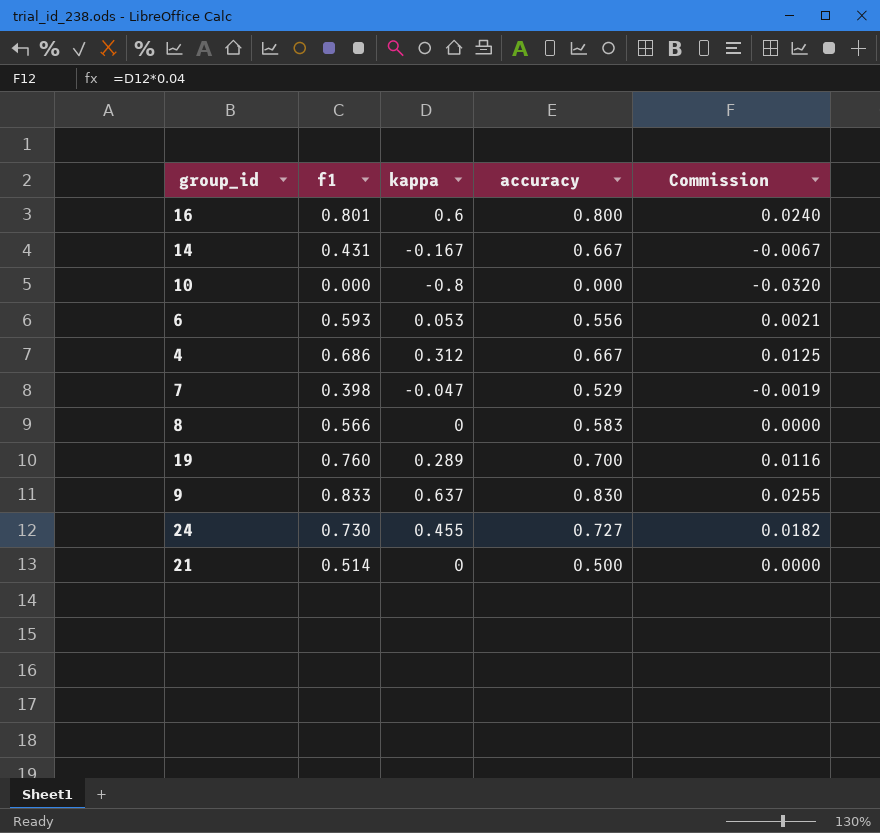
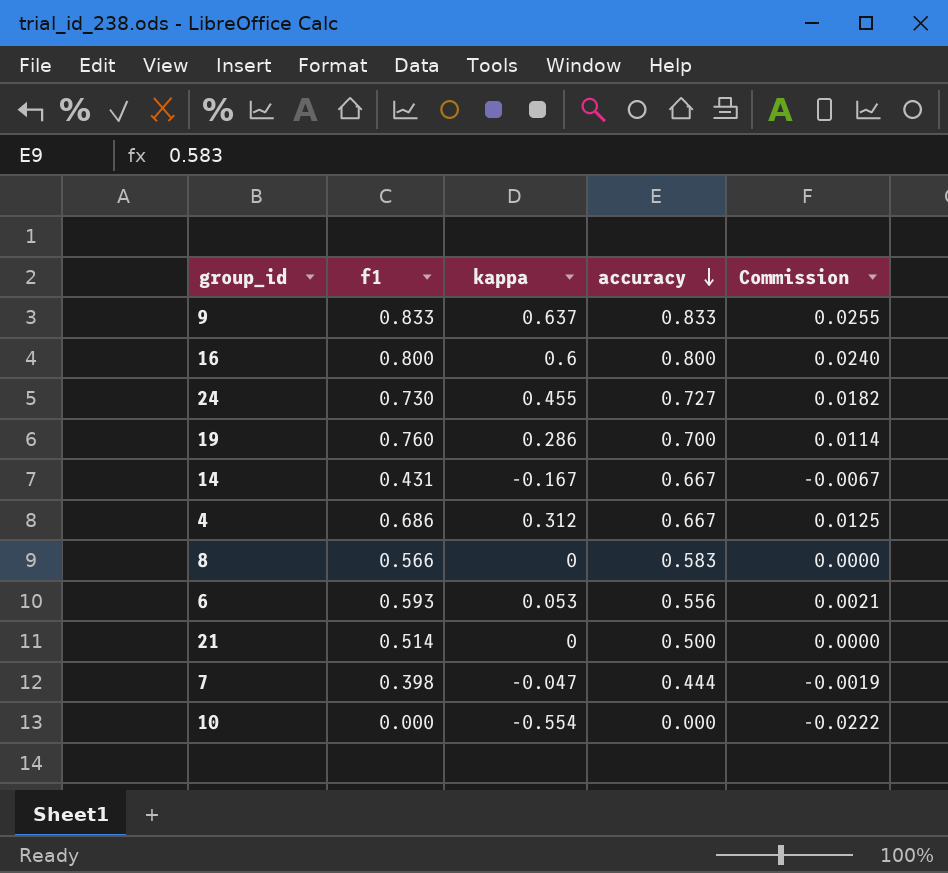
row order: none -> accuracy descending
9 | accuracy: 0.830 -> 0.833
16 | f1: 0.801 -> 0.800
19 | kappa: 0.289 -> 0.286
19 | Commission: 0.0116 -> 0.0114
7 | accuracy: 0.529 -> 0.444
10 | kappa: -0.8 -> -0.554
10 | Commission: -0.0320 -> -0.0222

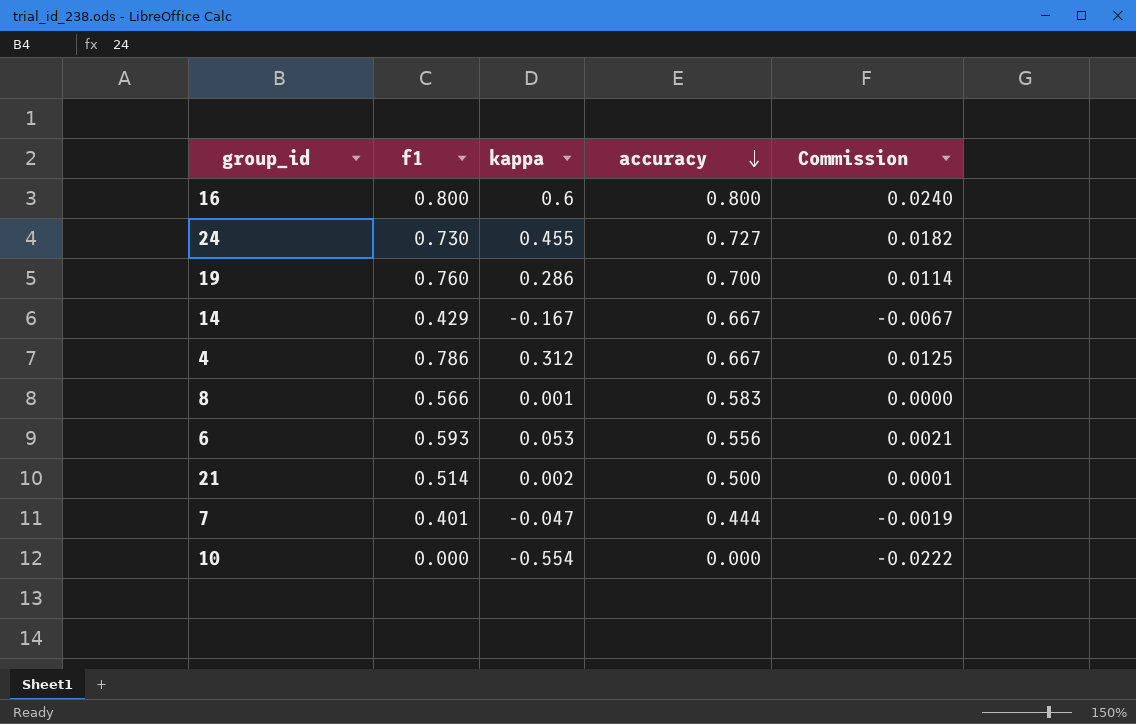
row 9: 0.833 | 0.637 | 0.833 | 0.0255 -> none
14 | f1: 0.431 -> 0.429
4 | f1: 0.686 -> 0.786
8 | kappa: 0 -> 0.001
21 | kappa: 0 -> 0.002
21 | Commission: 0.0000 -> 0.0001
7 | f1: 0.398 -> 0.401

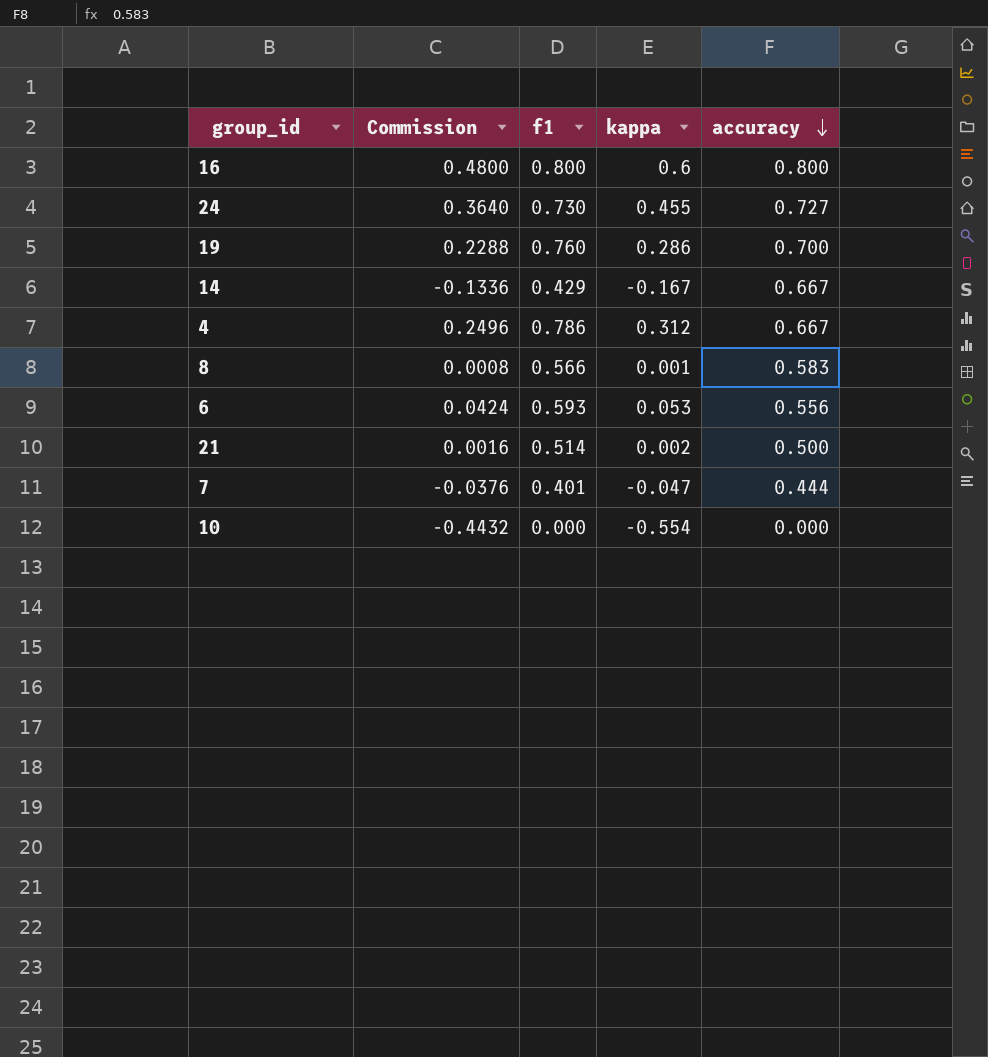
column Commission | formula: [kappa] * 0.04 -> [kappa] * 0.8
column Commission | position: 5 -> 2

